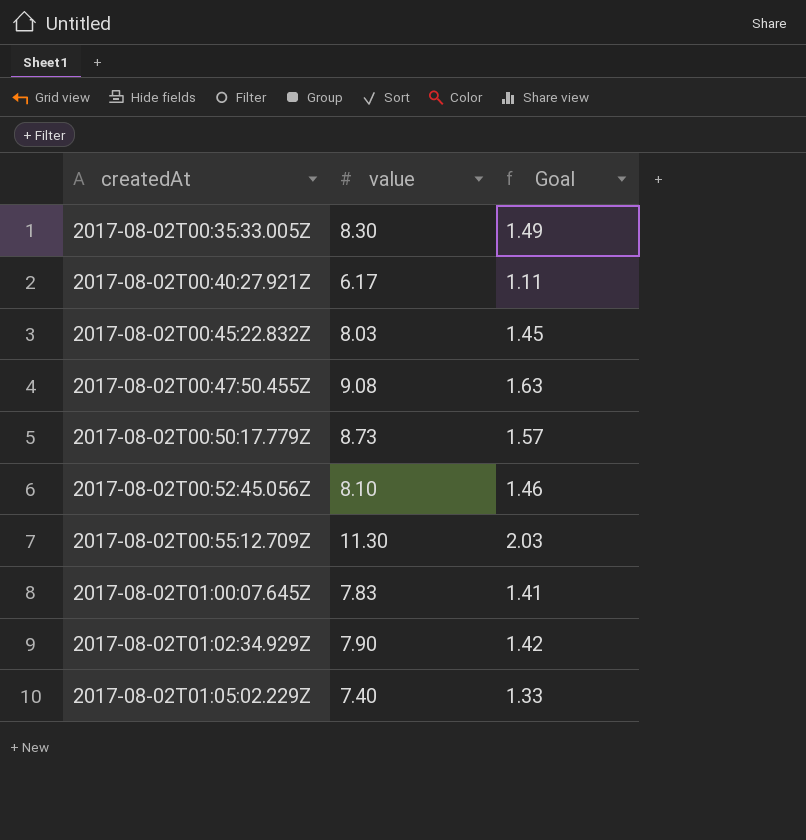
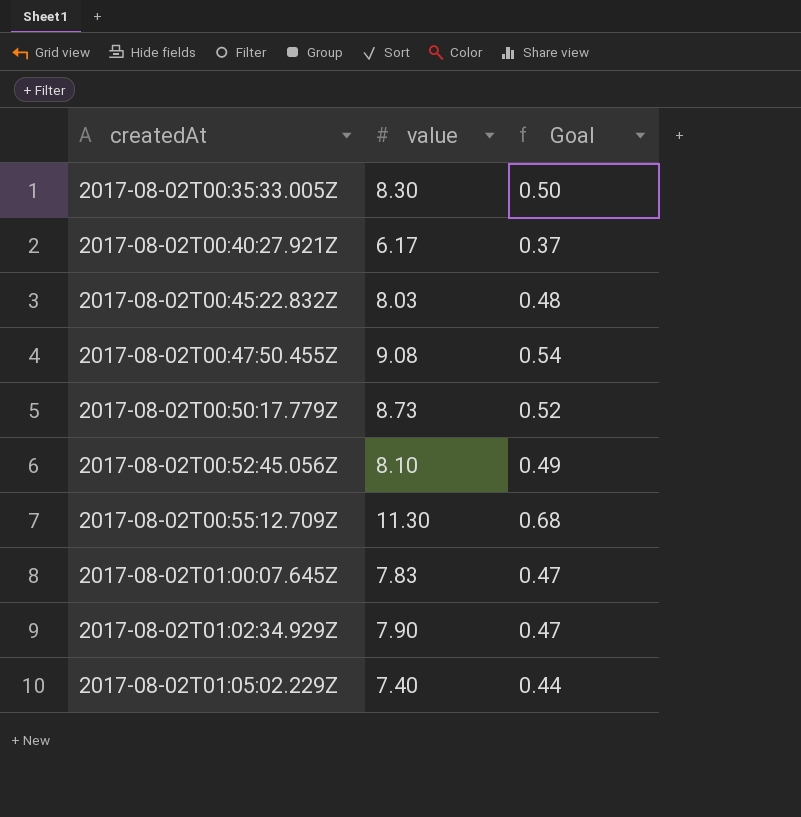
column Goal | formula: [value] * 0.18 -> [value] * 0.06

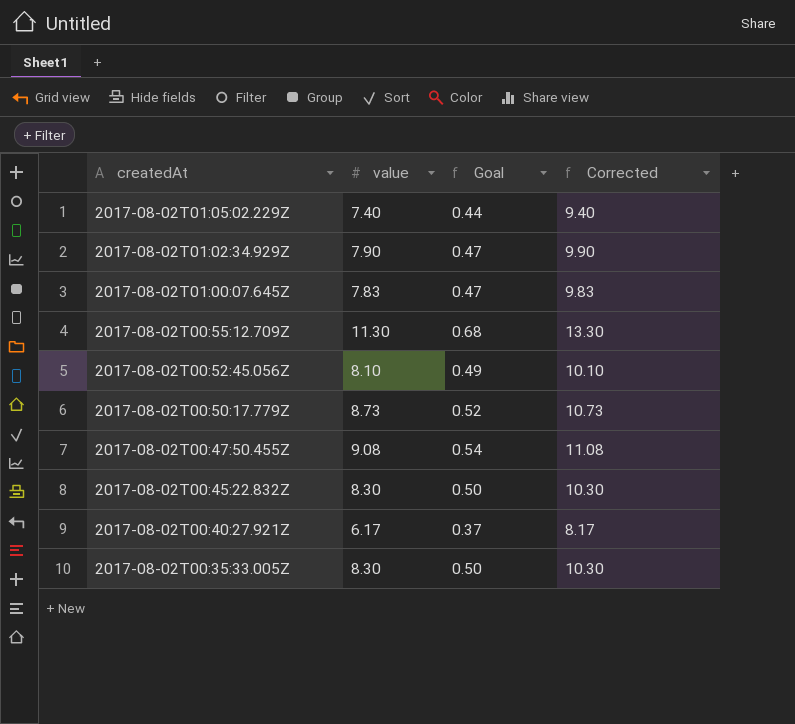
row order: createdAt ascending -> createdAt descending
column Corrected | formula: none -> [value] + 2
2017-08-02T00:45:22.832Z | value: 8.03 -> 8.30
2017-08-02T00:45:22.832Z | Goal: 0.48 -> 0.50

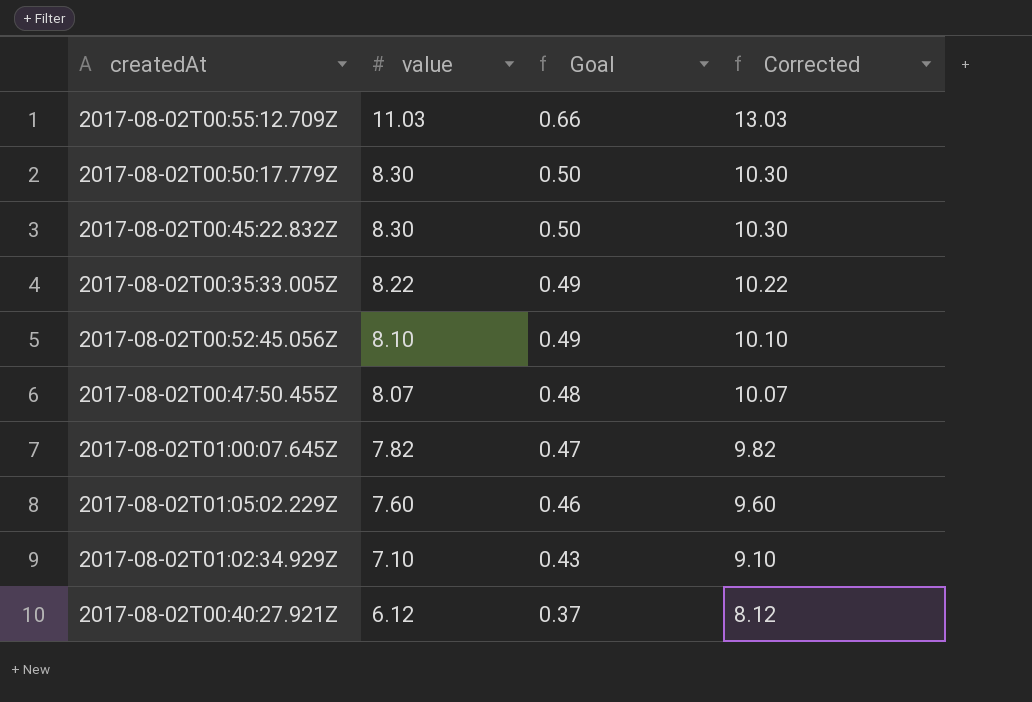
row order: createdAt descending -> value descending
2017-08-02T00:55:12.709Z | value: 11.30 -> 11.03
2017-08-02T00:55:12.709Z | Goal: 0.68 -> 0.66
2017-08-02T00:55:12.709Z | Corrected: 13.30 -> 13.03
2017-08-02T00:50:17.779Z | value: 8.73 -> 8.30
2017-08-02T00:50:17.779Z | Goal: 0.52 -> 0.50
2017-08-02T00:50:17.779Z | Corrected: 10.73 -> 10.30
2017-08-02T00:35:33.005Z | value: 8.30 -> 8.22
2017-08-02T00:35:33.005Z | Goal: 0.50 -> 0.49
2017-08-02T00:35:33.005Z | Corrected: 10.30 -> 10.22
2017-08-02T00:47:50.455Z | value: 9.08 -> 8.07
2017-08-02T00:47:50.455Z | Goal: 0.54 -> 0.48
2017-08-02T00:47:50.455Z | Corrected: 11.08 -> 10.07
2017-08-02T01:00:07.645Z | value: 7.83 -> 7.82
2017-08-02T01:00:07.645Z | Corrected: 9.83 -> 9.82
2017-08-02T01:05:02.229Z | value: 7.40 -> 7.60
2017-08-02T01:05:02.229Z | Goal: 0.44 -> 0.46
2017-08-02T01:05:02.229Z | Corrected: 9.40 -> 9.60
2017-08-02T01:02:34.929Z | value: 7.90 -> 7.10
2017-08-02T01:02:34.929Z | Goal: 0.47 -> 0.43
2017-08-02T01:02:34.929Z | Corrected: 9.90 -> 9.10
2017-08-02T00:40:27.921Z | value: 6.17 -> 6.12
2017-08-02T00:40:27.921Z | Corrected: 8.17 -> 8.12

